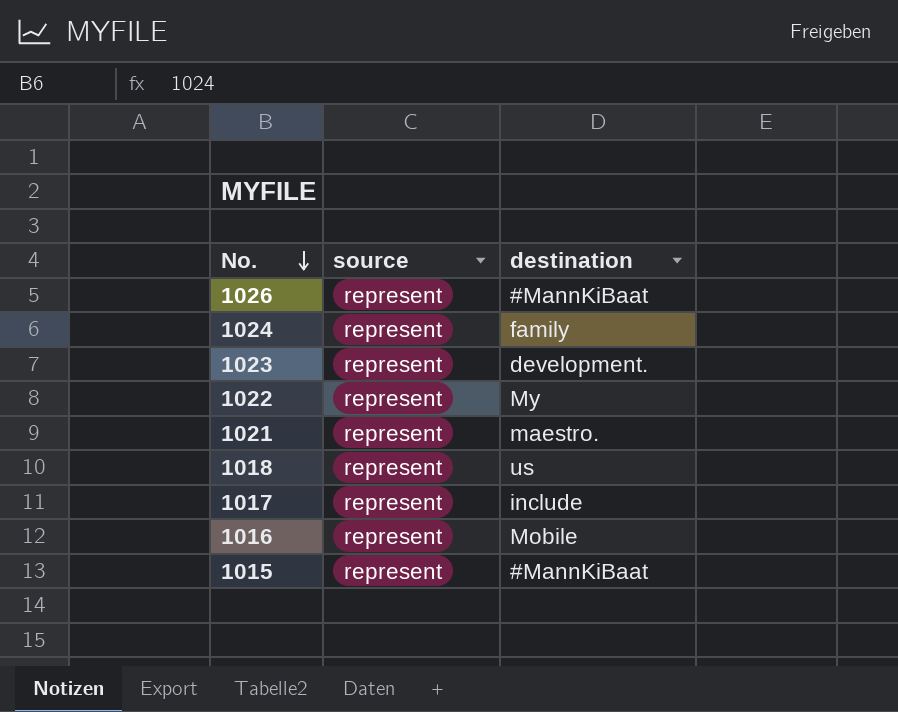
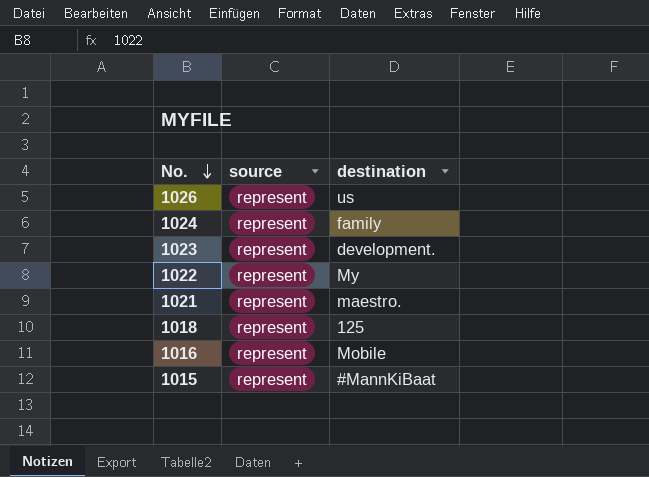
row 1017: represent | include -> none
1026 | destination: #MannKiBaat -> us
1018 | destination: us -> 125

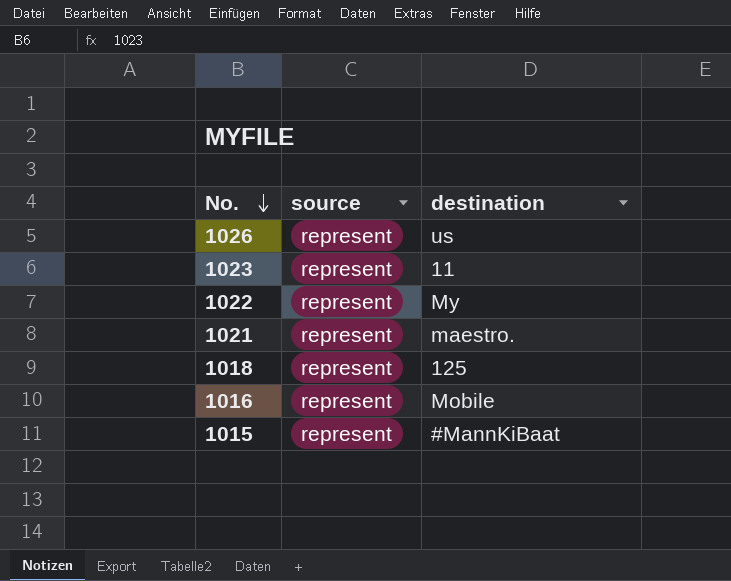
row 1024: represent | family -> none
1023 | destination: development. -> 11

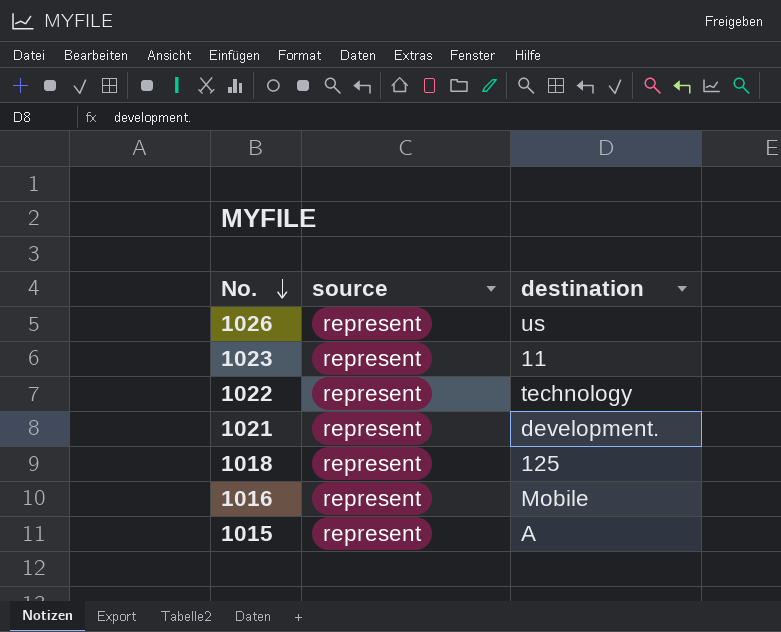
1022 | destination: My -> technology
1021 | destination: maestro. -> development.
1015 | destination: #MannKiBaat -> A

